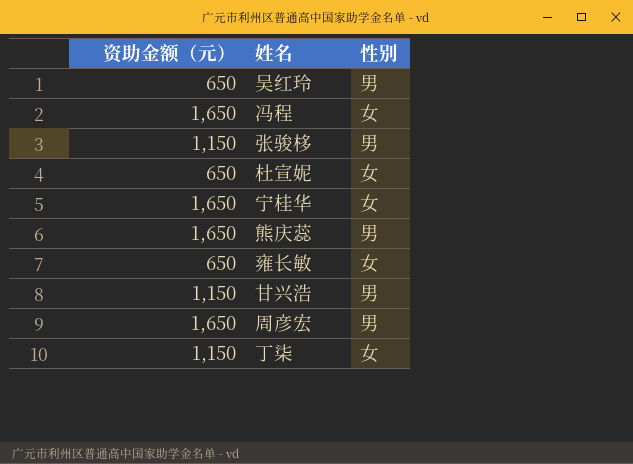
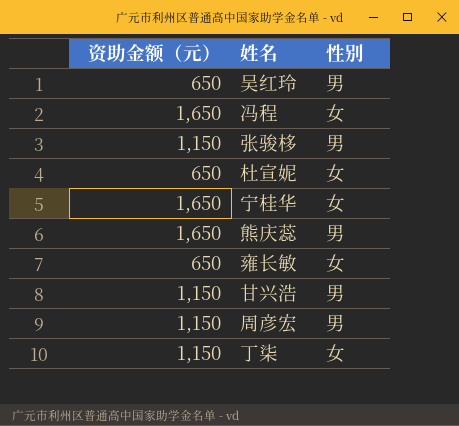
周彦宏 | 资助金额（元）: 1,650 -> 1,150

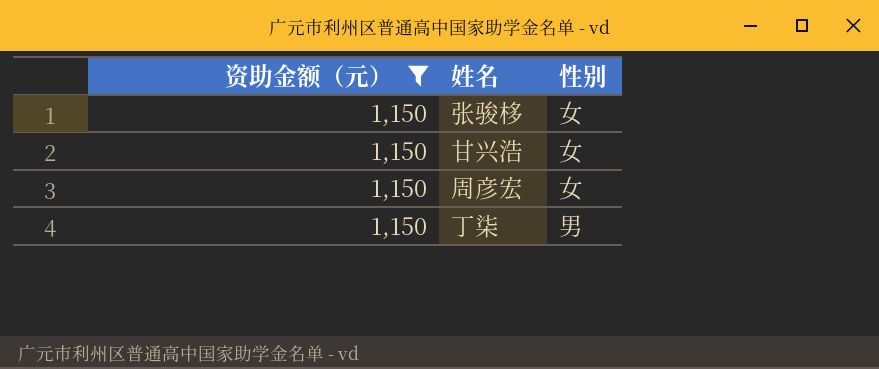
filter: none -> 资助金额（元） = 1,150
张骏栘 | 性别: 男 -> 女
甘兴浩 | 性别: 男 -> 女
周彦宏 | 性别: 男 -> 女
丁柒 | 性别: 女 -> 男

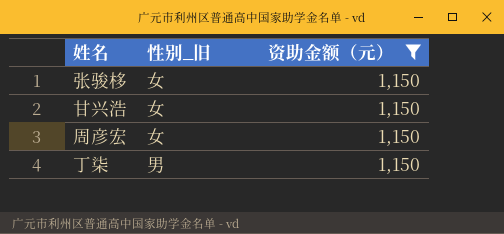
column name: 性别 -> 性别_旧
column 资助金额（元） | position: 1 -> 3

